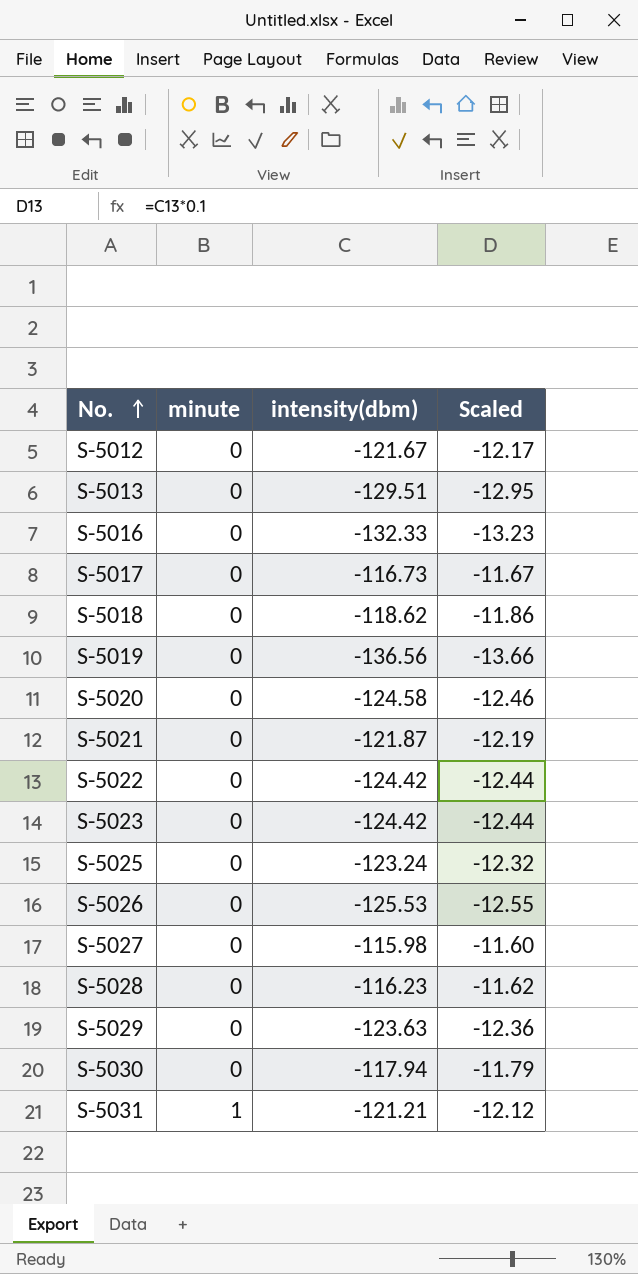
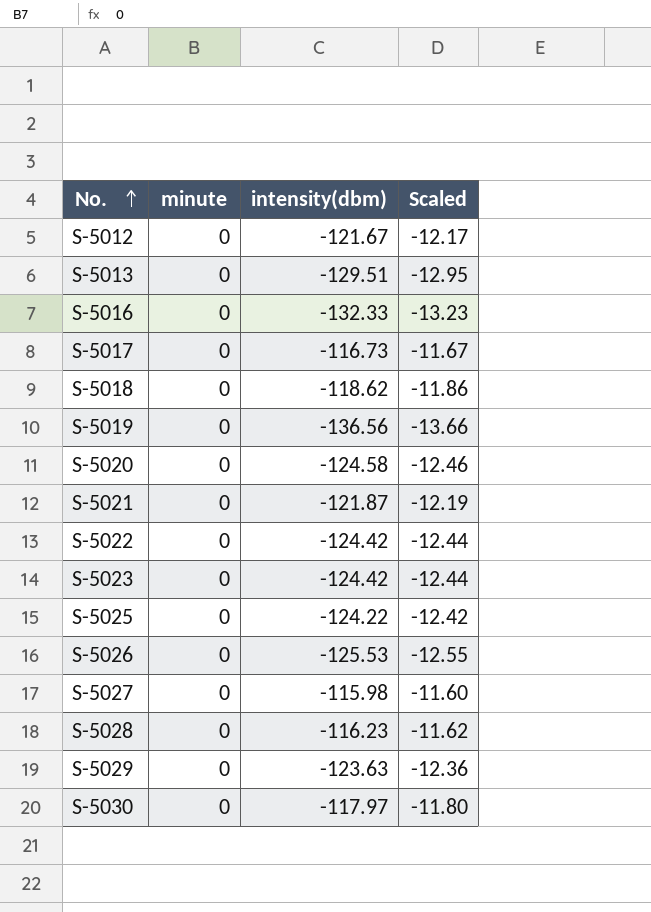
row S-5031: 1 | -121.21 | -12.12 -> none
S-5025 | intensity(dbm): -123.24 -> -124.22
S-5025 | Scaled: -12.32 -> -12.42
S-5030 | intensity(dbm): -117.94 -> -117.97
S-5030 | Scaled: -11.79 -> -11.80

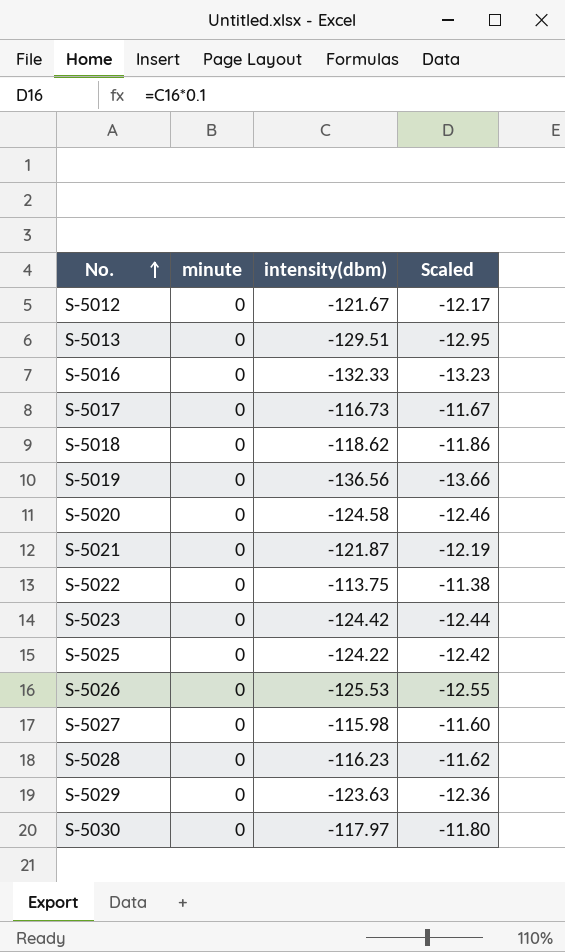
S-5022 | intensity(dbm): -124.42 -> -113.75
S-5022 | Scaled: -12.44 -> -11.38

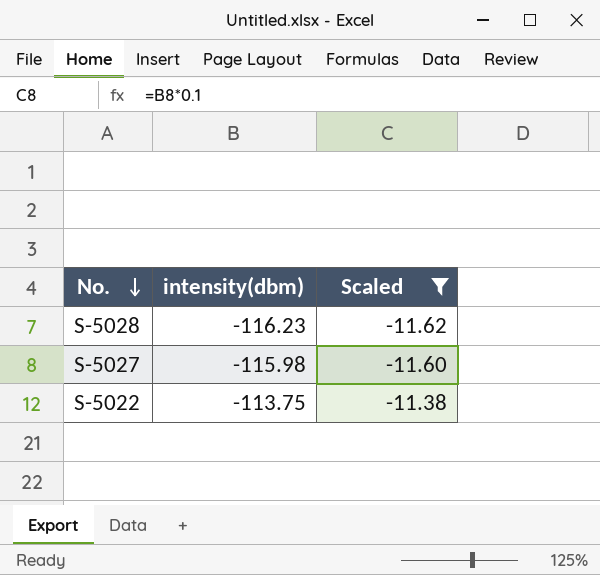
filter: none -> Scaled >= -11.62
row order: No. ascending -> No. descending
column minute | position: 2 -> none

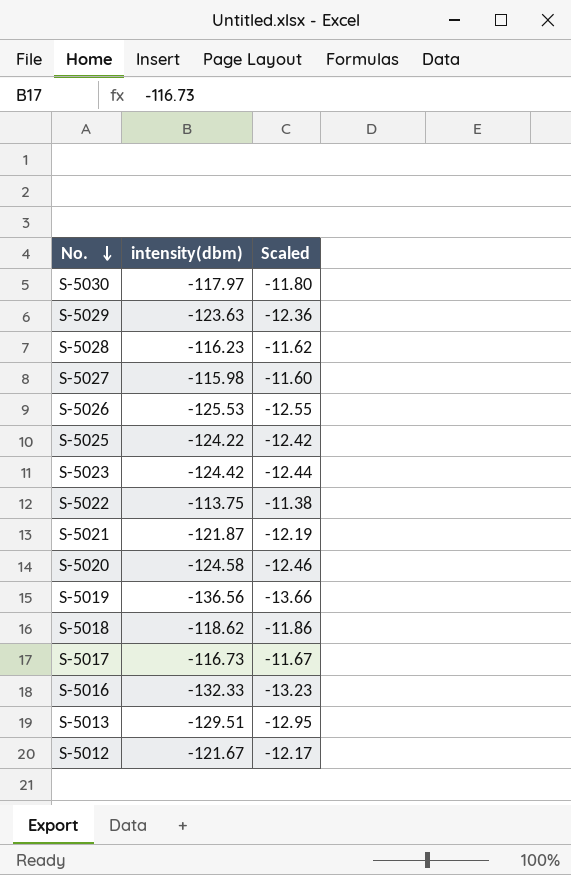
filter: Scaled >= -11.62 -> none

